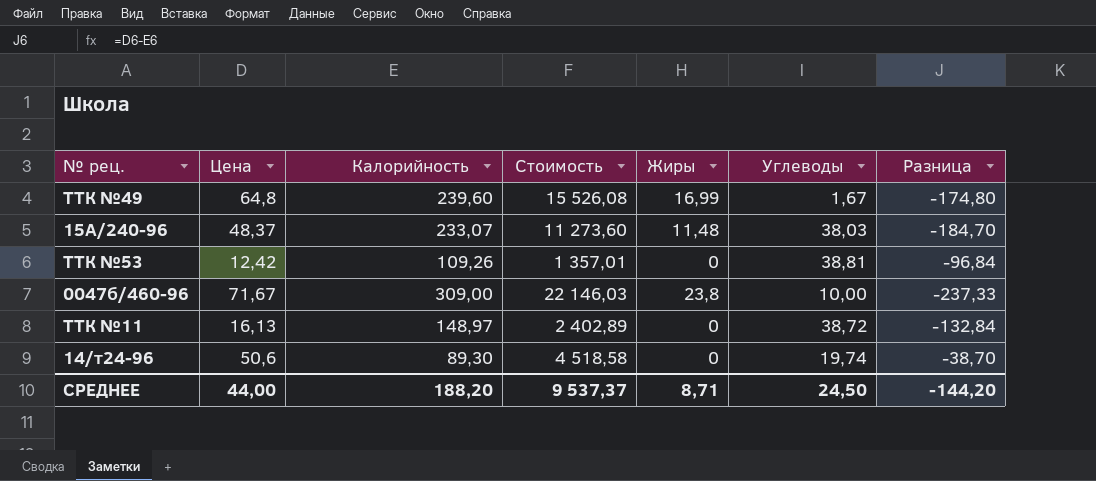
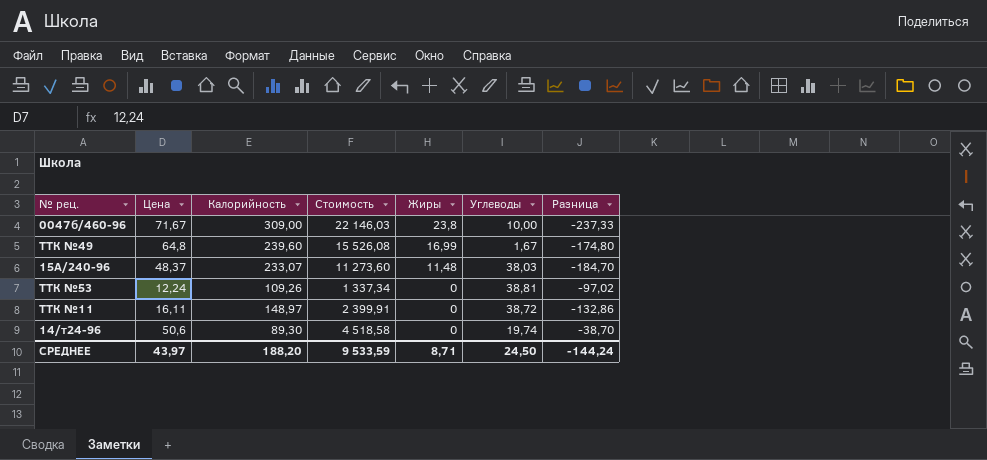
row order: none -> Жиры descending
ТТК №53 | Цена: 12,42 -> 12,24
ТТК №53 | Стоимость: 1 357,01 -> 1 337,34
ТТК №53 | Разница: -96,84 -> -97,02
ТТК №11 | Цена: 16,13 -> 16,11
ТТК №11 | Стоимость: 2 402,89 -> 2 399,91
ТТК №11 | Разница: -132,84 -> -132,86
СРЕДНЕЕ | Цена: 44,00 -> 43,97
СРЕДНЕЕ | Стоимость: 9 537,37 -> 9 533,59
СРЕДНЕЕ | Разница: -144,20 -> -144,24

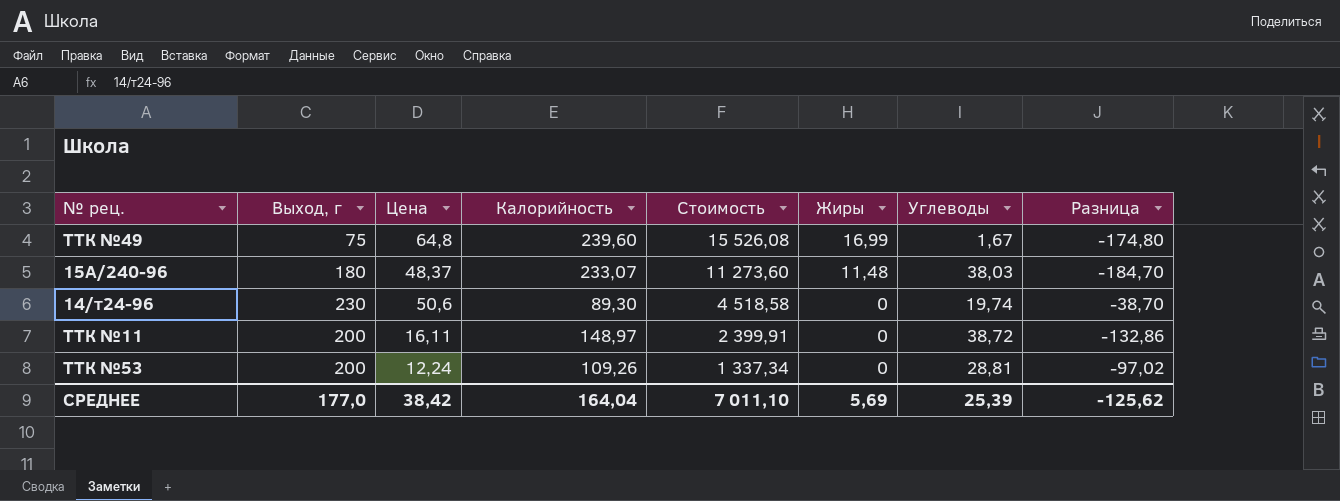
row order: Жиры descending -> Стоимость descending
column Выход, г | position: none -> 2
row 0047б/460-96: 71,67 | 309,00 | 22 146,03 | 23,8 | 10,00 | -237,33 -> none
ТТК №53 | Углеводы: 38,81 -> 28,81
СРЕДНЕЕ | Цена: 43,97 -> 38,42
СРЕДНЕЕ | Калорийность: 188,20 -> 164,04
СРЕДНЕЕ | Стоимость: 9 533,59 -> 7 011,10
СРЕДНЕЕ | Жиры: 8,71 -> 5,69
СРЕДНЕЕ | Углеводы: 24,50 -> 25,39
СРЕДНЕЕ | Разница: -144,24 -> -125,62

